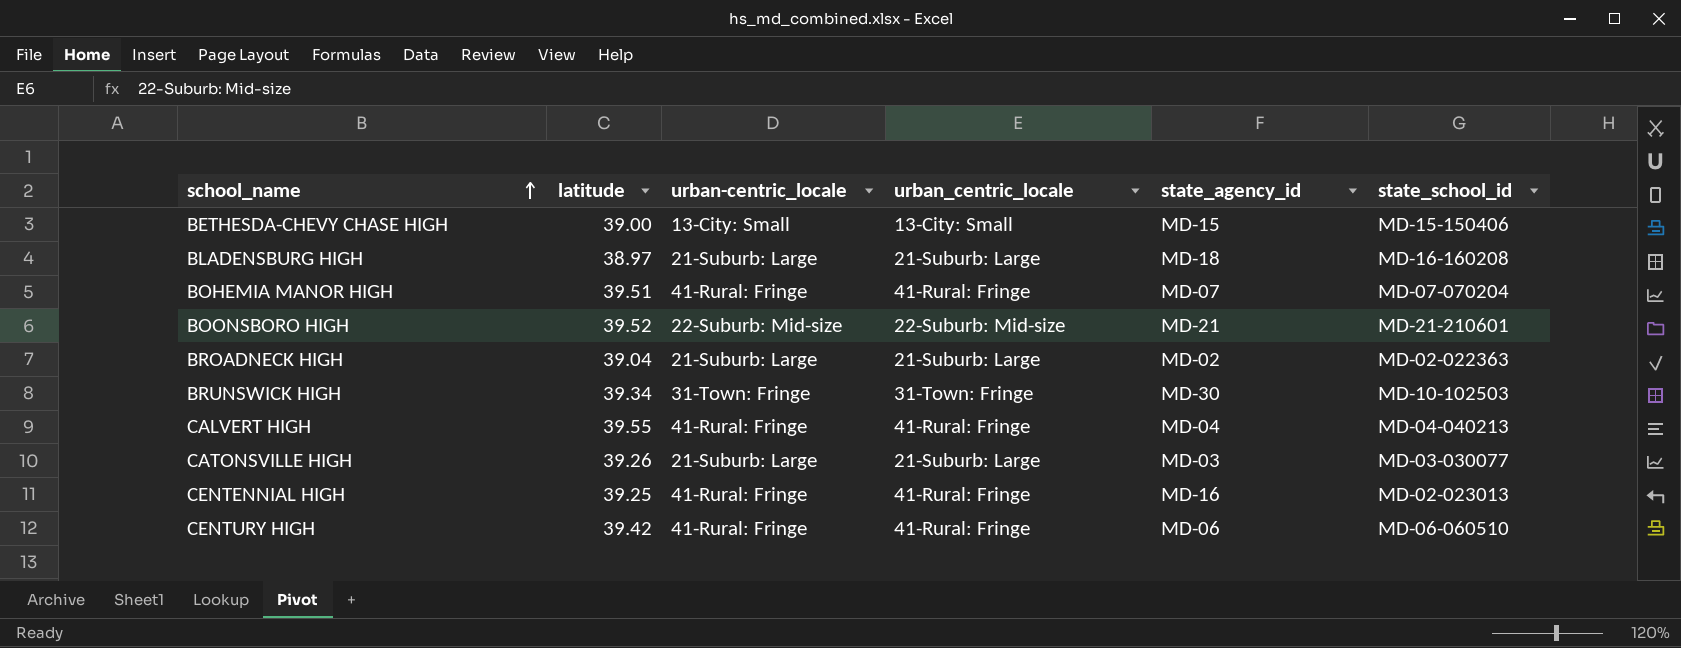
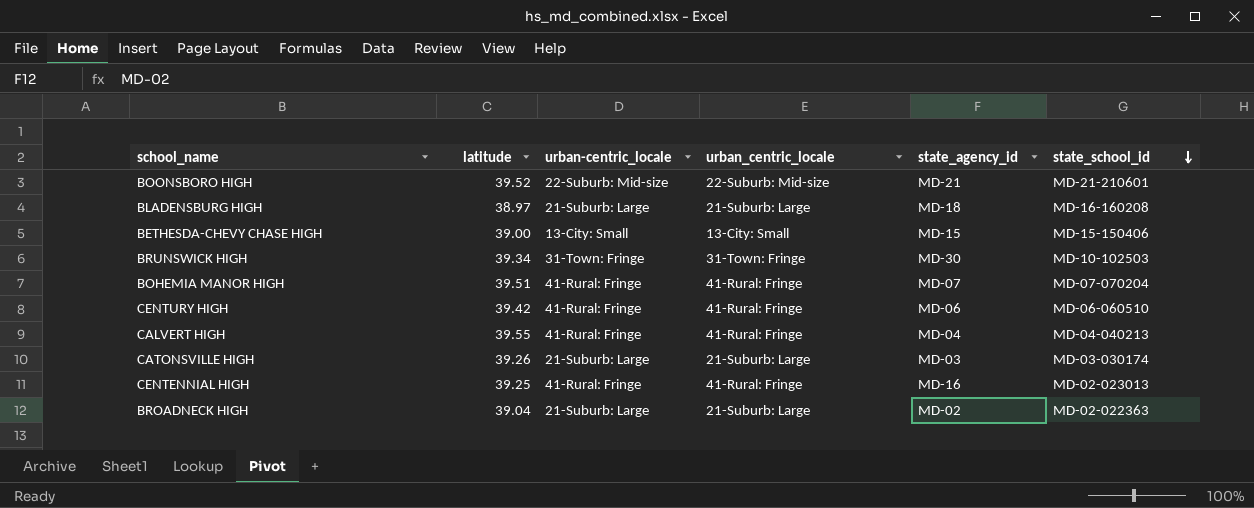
row order: school_name ascending -> state_school_id descending
CATONSVILLE HIGH | state_school_id: MD-03-030077 -> MD-03-030174

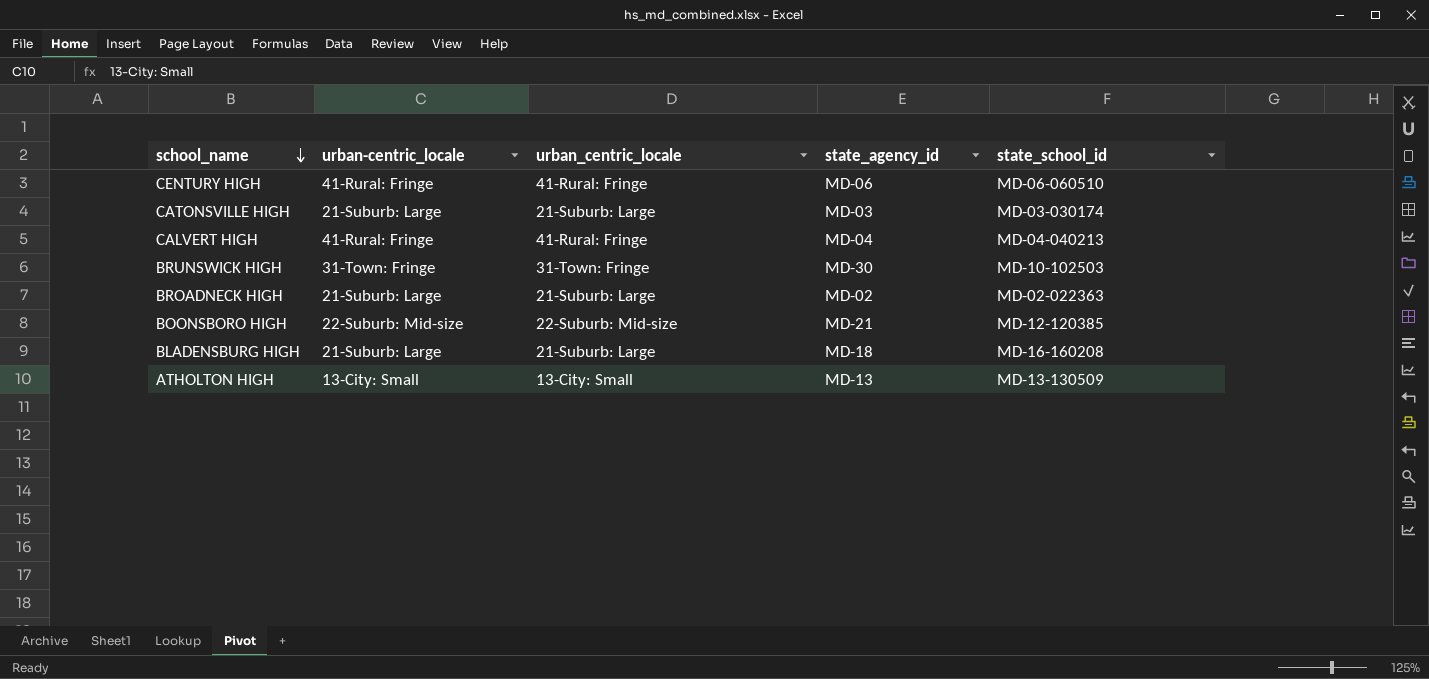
row order: state_school_id descending -> school_name descending
column latitude | position: 2 -> none
row BETHESDA-CHEVY CHASE HIGH: 39.00 | 13-City: Small | 13-City: Small | MD-15 | MD-15-150406 -> none
row BOHEMIA MANOR HIGH: 39.51 | 41-Rural: Fringe | 41-Rural: Fringe | MD-07 | MD-07-070204 -> none
row CENTENNIAL HIGH: 39.25 | 41-Rural: Fringe | 41-Rural: Fringe | MD-16 | MD-02-023013 -> none
BOONSBORO HIGH | state_school_id: MD-21-210601 -> MD-12-120385
row ATHOLTON HIGH: none -> 13-City: Small | 13-City: Small | MD-13 | MD-13-130509

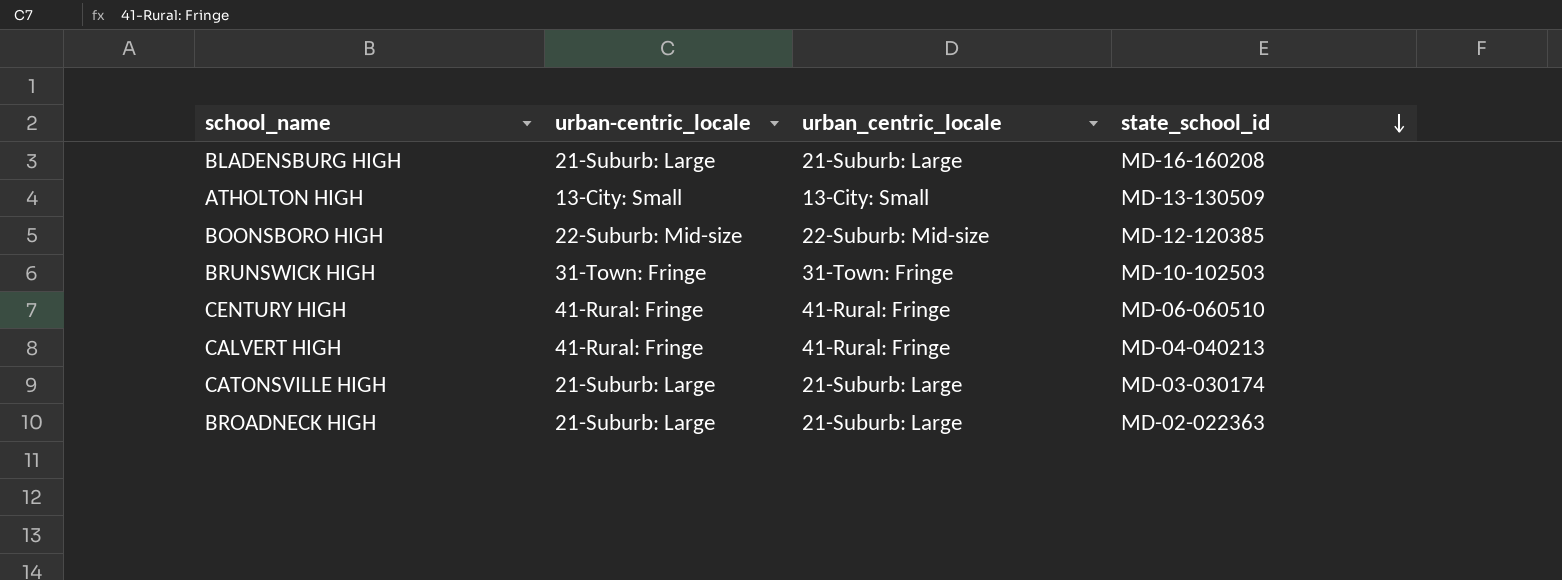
row order: school_name descending -> state_school_id descending
column state_agency_id | position: 4 -> none

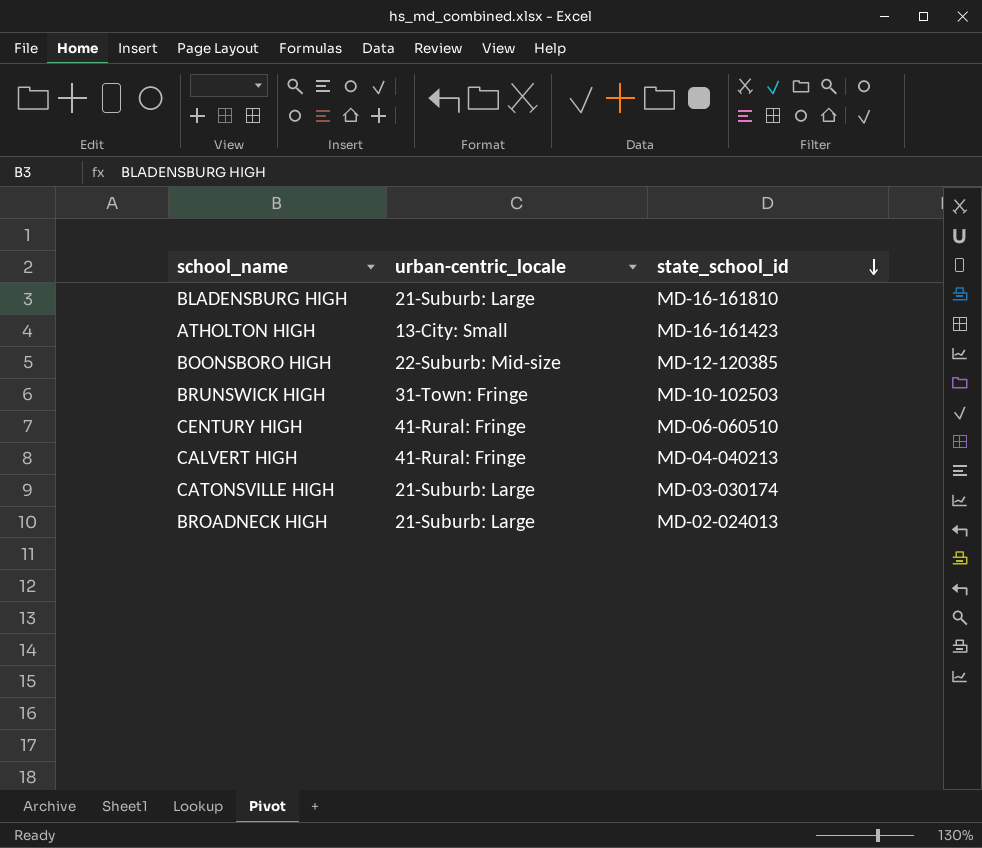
column urban_centric_locale | position: 3 -> none
BLADENSBURG HIGH | state_school_id: MD-16-160208 -> MD-16-161810
ATHOLTON HIGH | state_school_id: MD-13-130509 -> MD-16-161423
BROADNECK HIGH | state_school_id: MD-02-022363 -> MD-02-024013

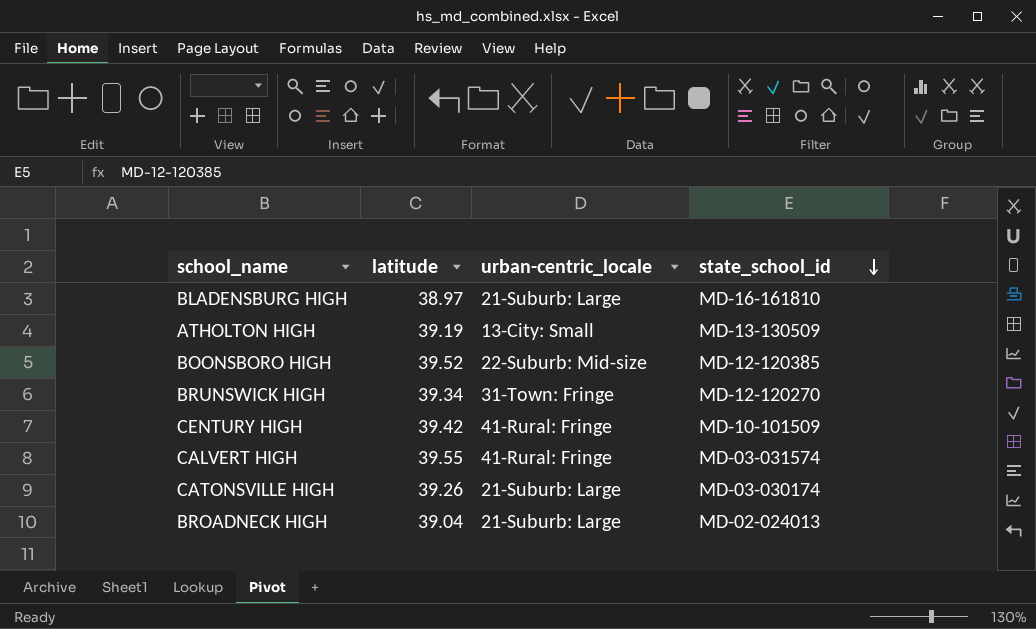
column latitude | position: none -> 2
ATHOLTON HIGH | state_school_id: MD-16-161423 -> MD-13-130509
BRUNSWICK HIGH | state_school_id: MD-10-102503 -> MD-12-120270
CENTURY HIGH | state_school_id: MD-06-060510 -> MD-10-101509
CALVERT HIGH | state_school_id: MD-04-040213 -> MD-03-031574

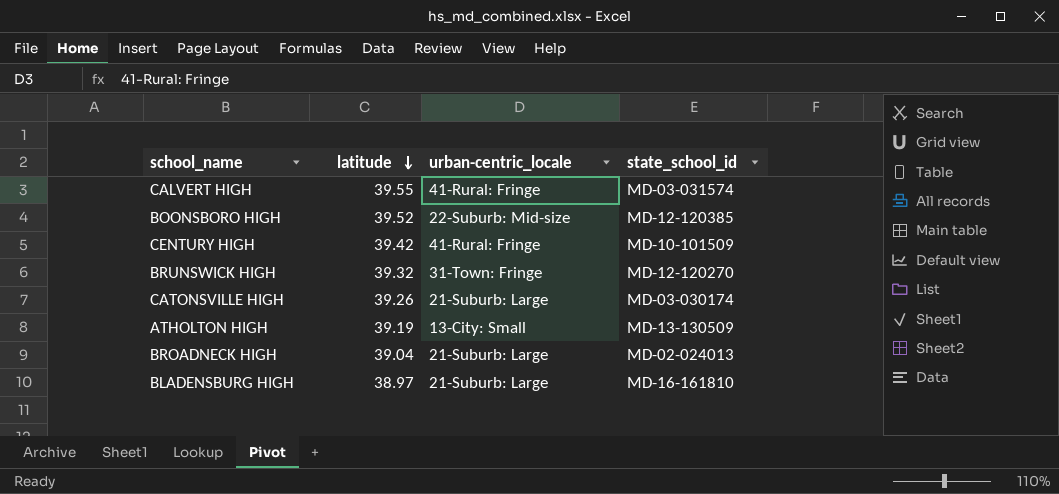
row order: state_school_id descending -> latitude descending
BRUNSWICK HIGH | latitude: 39.34 -> 39.32

